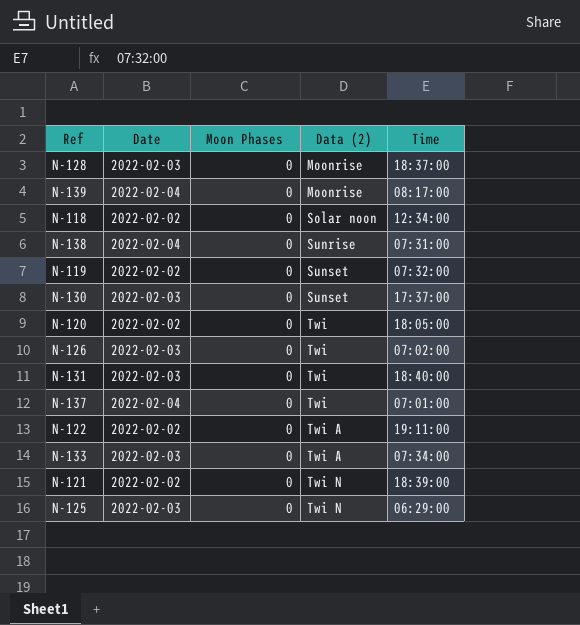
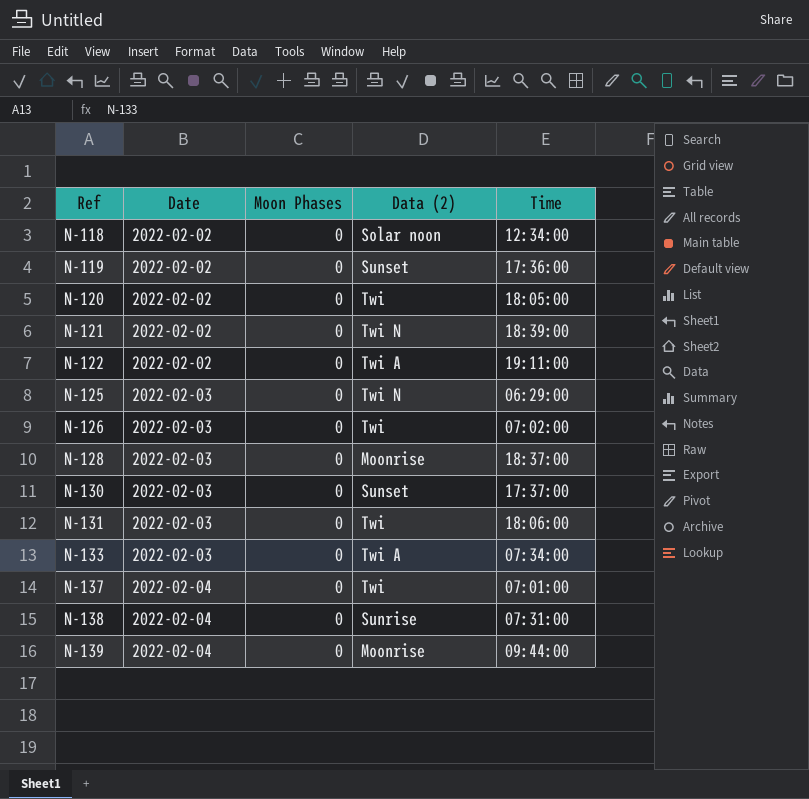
row order: Data (2) ascending -> Ref ascending
N-119 | Time: 07:32:00 -> 17:36:00
N-131 | Time: 18:40:00 -> 18:06:00
N-139 | Time: 08:17:00 -> 09:44:00

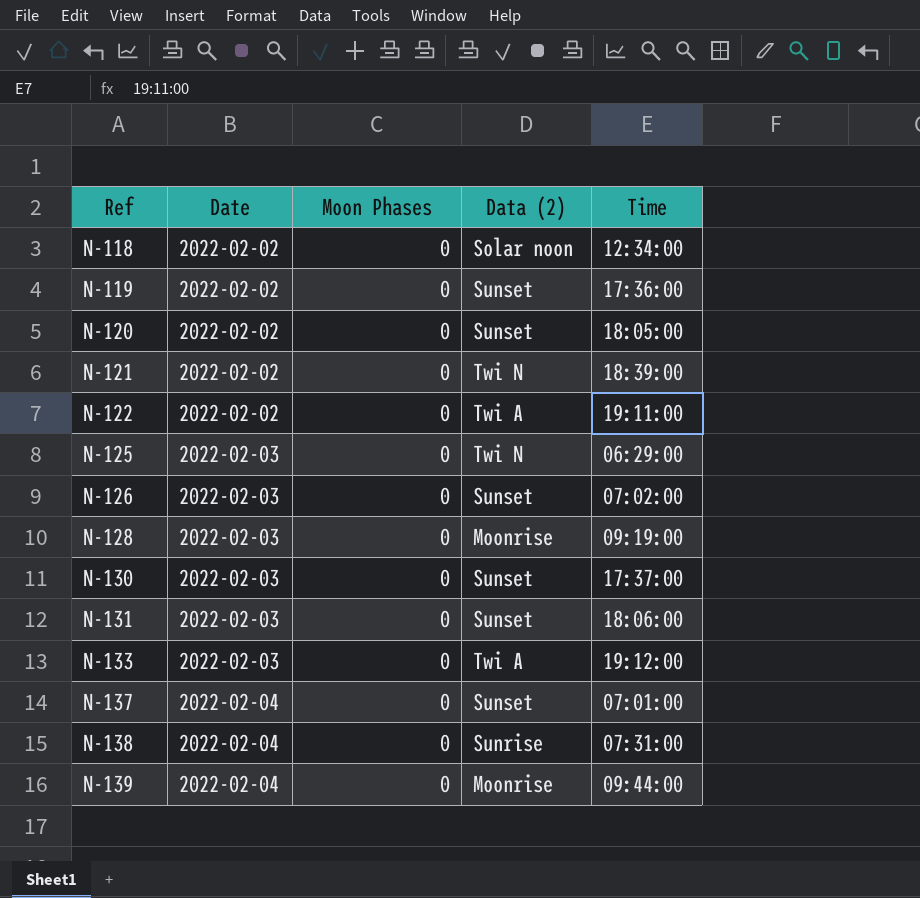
N-120 | Data (2): Twi -> Sunset
N-126 | Data (2): Twi -> Sunset
N-128 | Time: 18:37:00 -> 09:19:00
N-131 | Data (2): Twi -> Sunset
N-133 | Time: 07:34:00 -> 19:12:00
N-137 | Data (2): Twi -> Sunset

